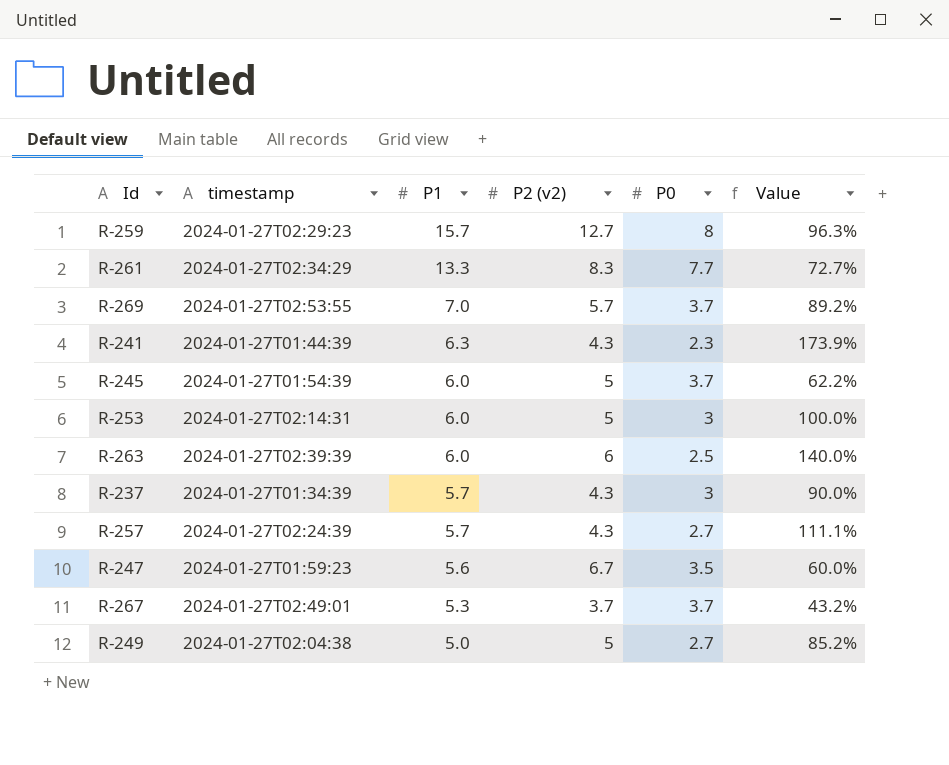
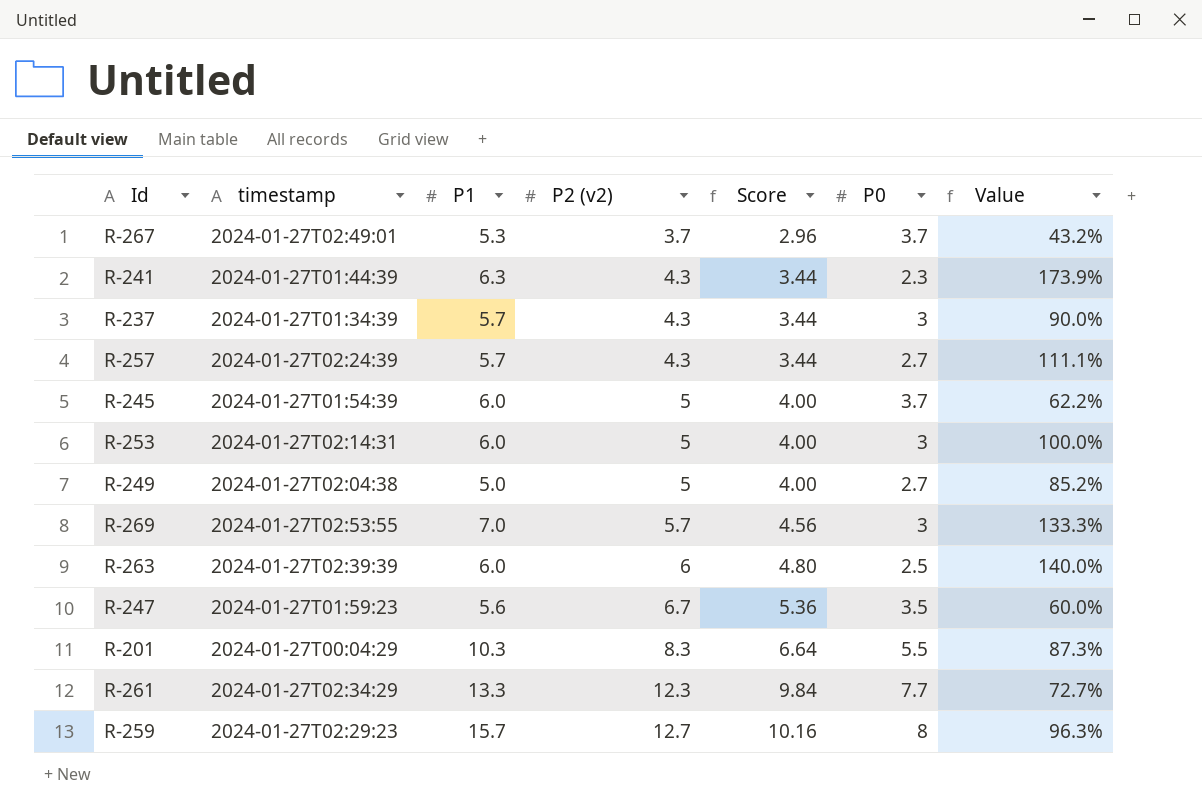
row order: P1 descending -> P2 (v2) ascending
column Score | formula: none -> [P2 (v2)] * 0.8
R-269 | P0: 3.7 -> 3
R-269 | Value: 89.2% -> 133.3%
row R-201: none -> 2024-01-27T00:04:29 | 10.3 | 8.3 | 6.64 | 5.5 | 87.3%
R-261 | P2 (v2): 8.3 -> 12.3

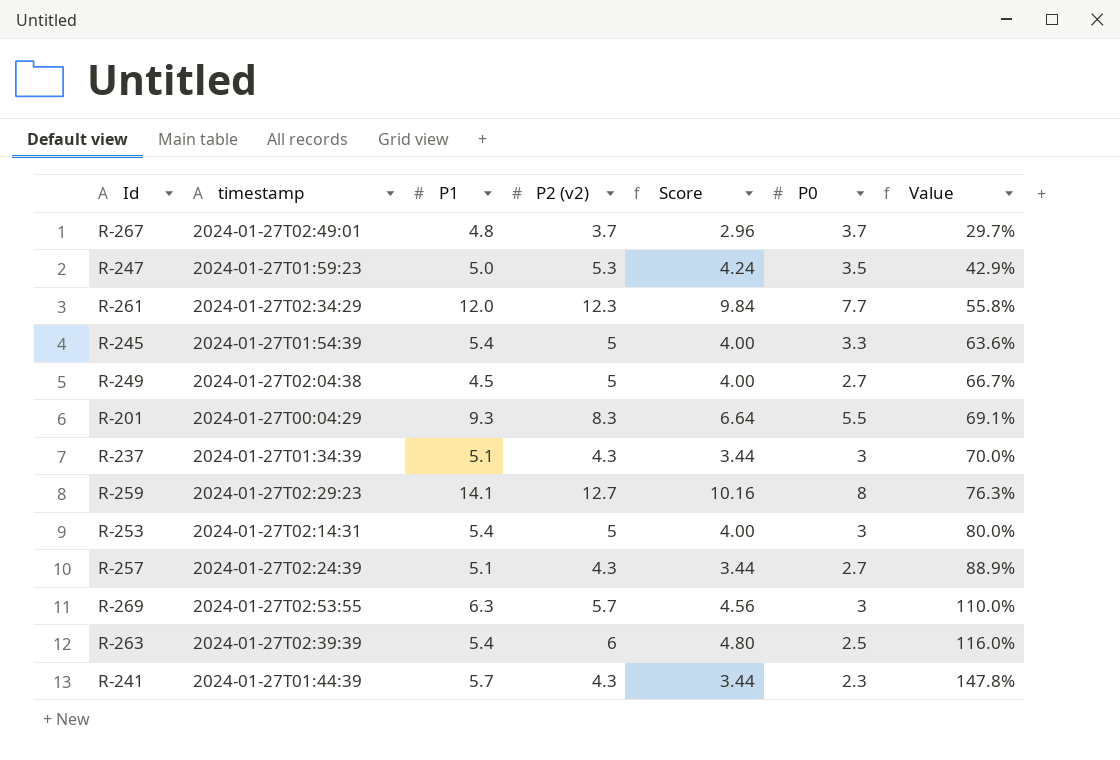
row order: P2 (v2) ascending -> Value ascending
R-267 | P1: 5.3 -> 4.8
R-267 | Value: 43.2% -> 29.7%
R-247 | P1: 5.6 -> 5.0
R-247 | P2 (v2): 6.7 -> 5.3
R-247 | Score: 5.36 -> 4.24
R-247 | Value: 60.0% -> 42.9%
R-261 | P1: 13.3 -> 12.0
R-261 | Value: 72.7% -> 55.8%
R-245 | P1: 6.0 -> 5.4
R-245 | P0: 3.7 -> 3.3
R-245 | Value: 62.2% -> 63.6%
R-249 | P1: 5.0 -> 4.5
R-249 | Value: 85.2% -> 66.7%
R-201 | P1: 10.3 -> 9.3
R-201 | Value: 87.3% -> 69.1%
R-237 | P1: 5.7 -> 5.1
R-237 | Value: 90.0% -> 70.0%
R-259 | P1: 15.7 -> 14.1
R-259 | Value: 96.3% -> 76.3%
R-253 | P1: 6.0 -> 5.4
R-253 | Value: 100.0% -> 80.0%
R-257 | P1: 5.7 -> 5.1
R-257 | Value: 111.1% -> 88.9%
R-269 | P1: 7.0 -> 6.3
R-269 | Value: 133.3% -> 110.0%
R-263 | P1: 6.0 -> 5.4
R-263 | Value: 140.0% -> 116.0%
R-241 | P1: 6.3 -> 5.7
R-241 | Value: 173.9% -> 147.8%

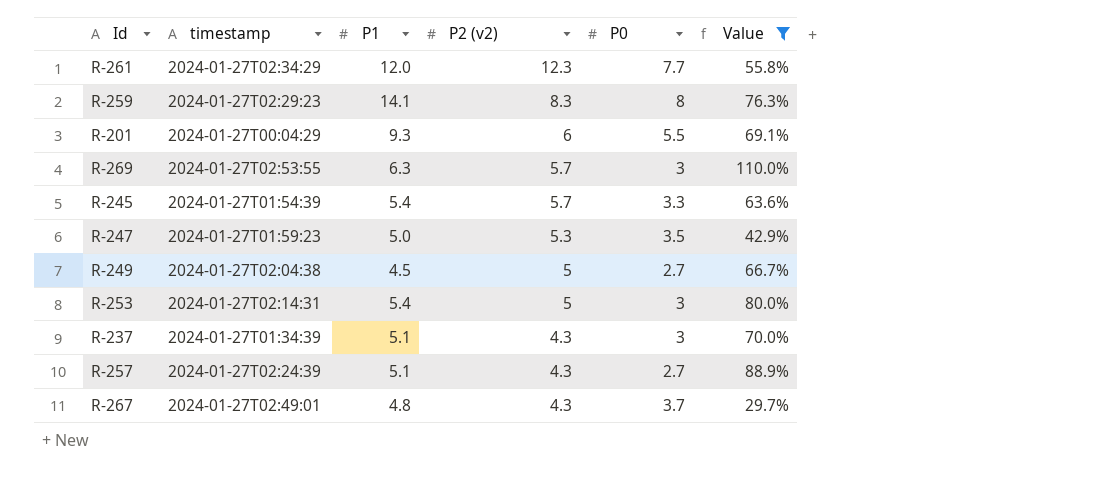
filter: none -> Value <= 110.0%
row order: Value ascending -> P2 (v2) descending
column Score | formula: [P2 (v2)] * 0.8 -> none
R-259 | P2 (v2): 12.7 -> 8.3
R-201 | P2 (v2): 8.3 -> 6
R-245 | P2 (v2): 5 -> 5.7
R-267 | P2 (v2): 3.7 -> 4.3

